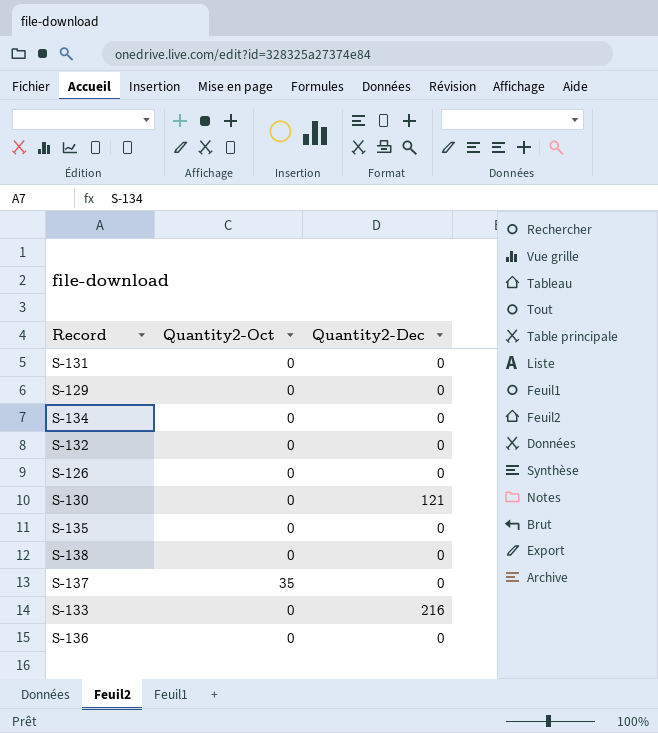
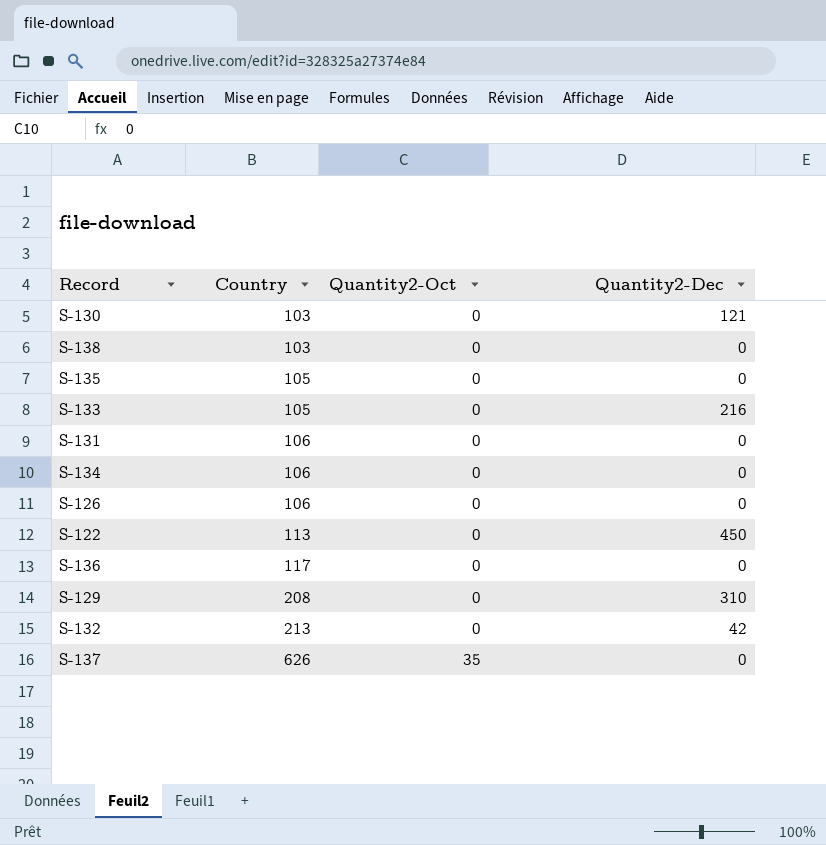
row order: none -> Country ascending
column Country | position: none -> 2
row S-122: none -> 113 | 0 | 450
S-129 | Quantity2-Dec: 0 -> 310
S-132 | Quantity2-Dec: 0 -> 42

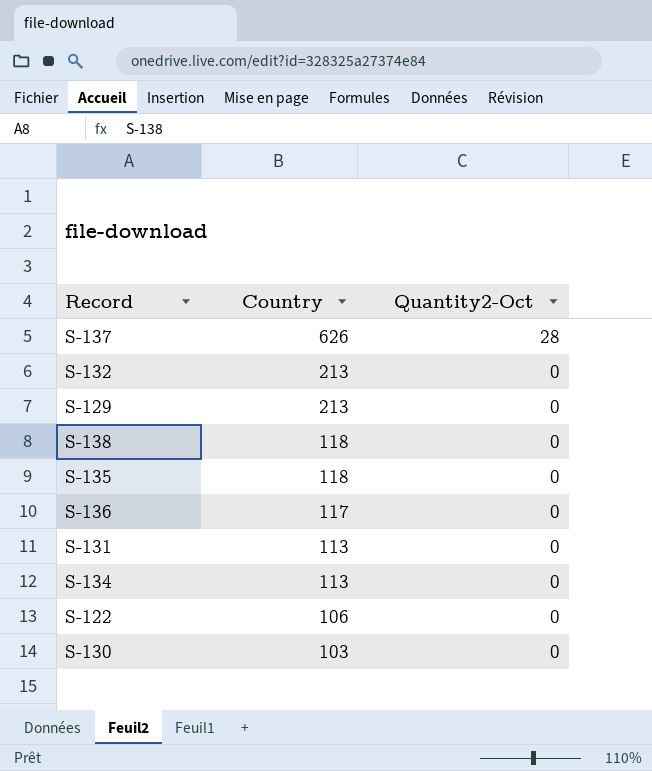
row order: Country ascending -> Country descending
column Quantity2-Dec | position: 4 -> none
row S-133: 105 | 0 | 216 -> none
row S-126: 106 | 0 | 0 -> none
S-137 | Quantity2-Oct: 35 -> 28
S-129 | Country: 208 -> 213
S-138 | Country: 103 -> 118
S-135 | Country: 105 -> 118
S-131 | Country: 106 -> 113
S-134 | Country: 106 -> 113
S-122 | Country: 113 -> 106

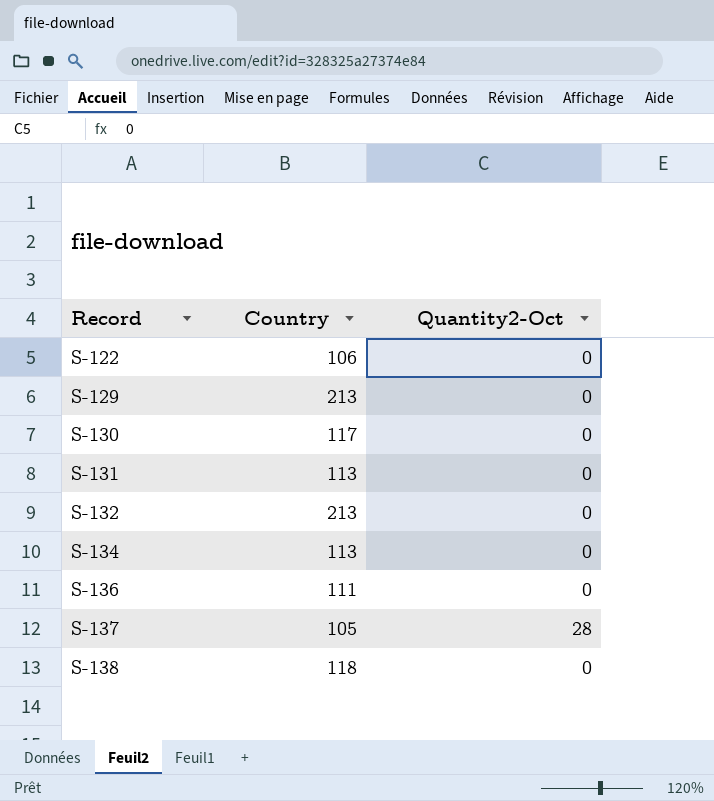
row order: Country descending -> Record ascending
row S-135: 118 | 0 -> none
S-130 | Country: 103 -> 117
S-136 | Country: 117 -> 111
S-137 | Country: 626 -> 105

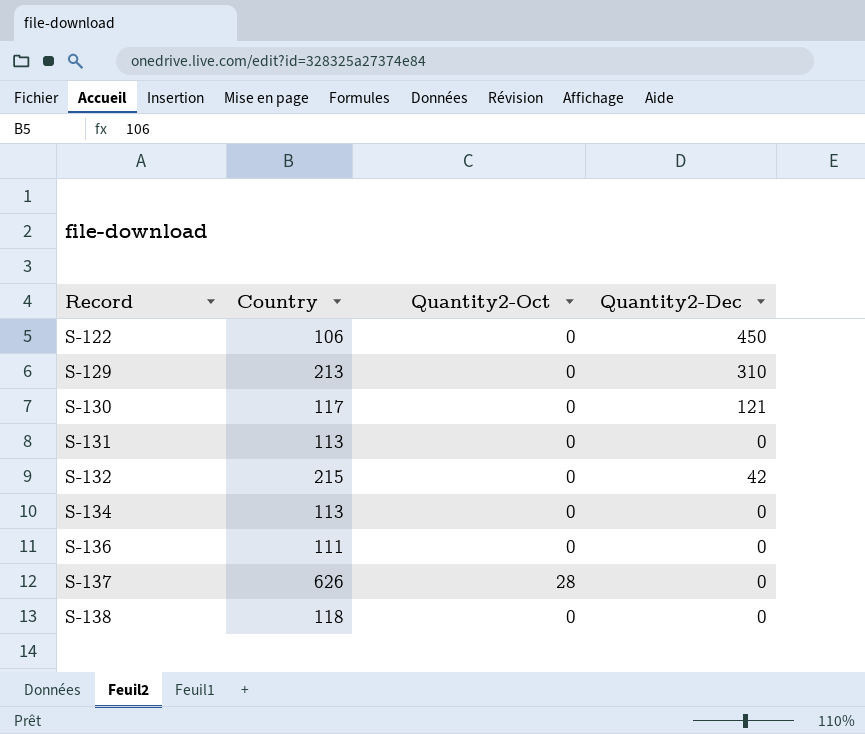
column Quantity2-Dec | position: none -> 4
S-132 | Country: 213 -> 215
S-137 | Country: 105 -> 626

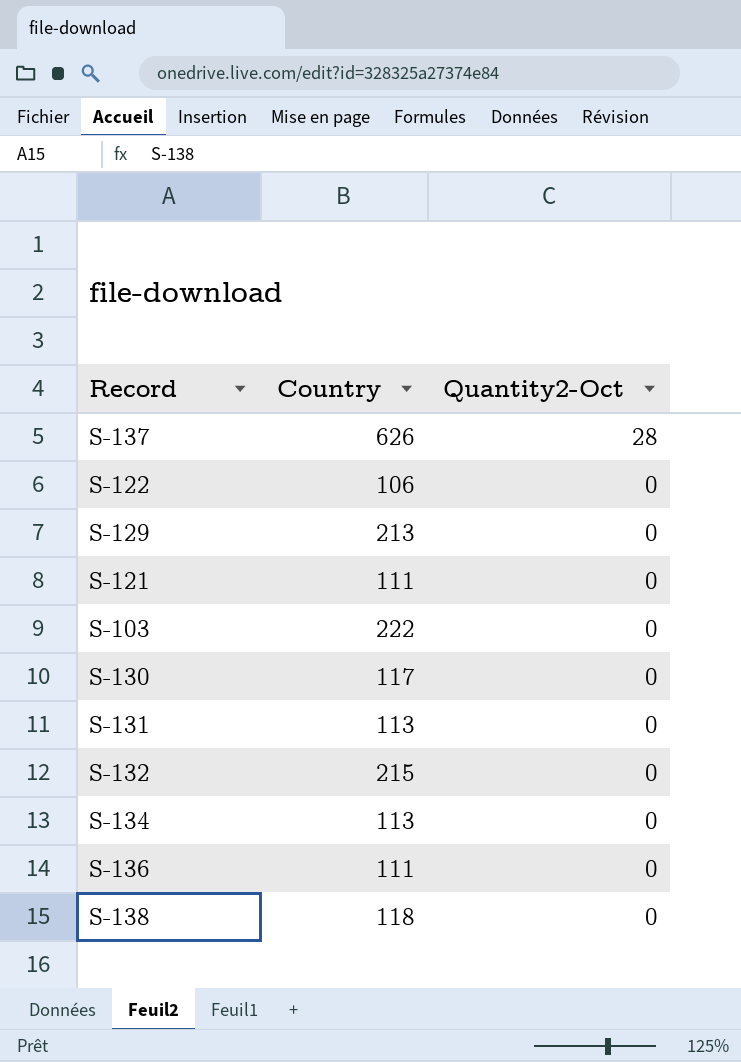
row order: Record ascending -> Quantity2-Oct descending
column Quantity2-Dec | position: 4 -> none
row S-121: none -> 111 | 0
row S-103: none -> 222 | 0

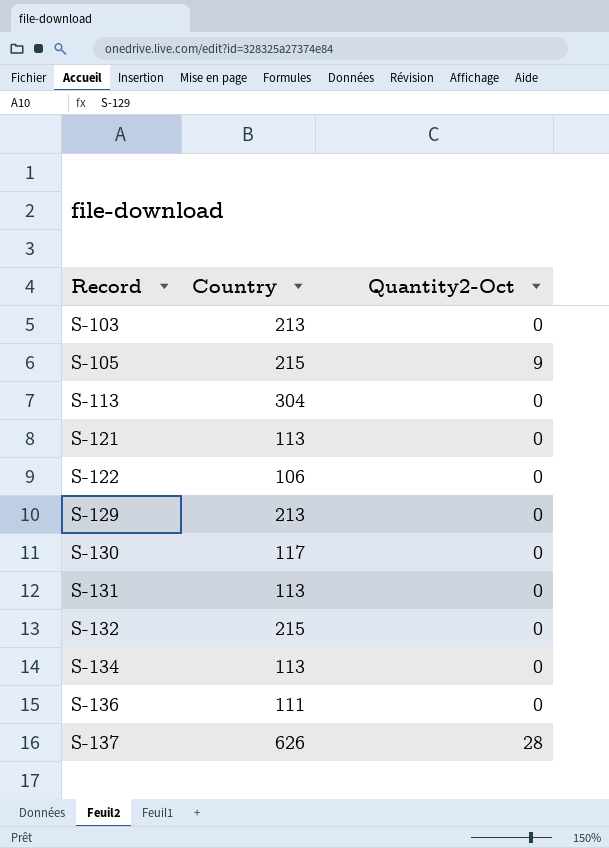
row order: Quantity2-Oct descending -> Record ascending
row S-138: 118 | 0 -> none
S-103 | Country: 222 -> 213
row S-105: none -> 215 | 9
row S-113: none -> 304 | 0
S-121 | Country: 111 -> 113

